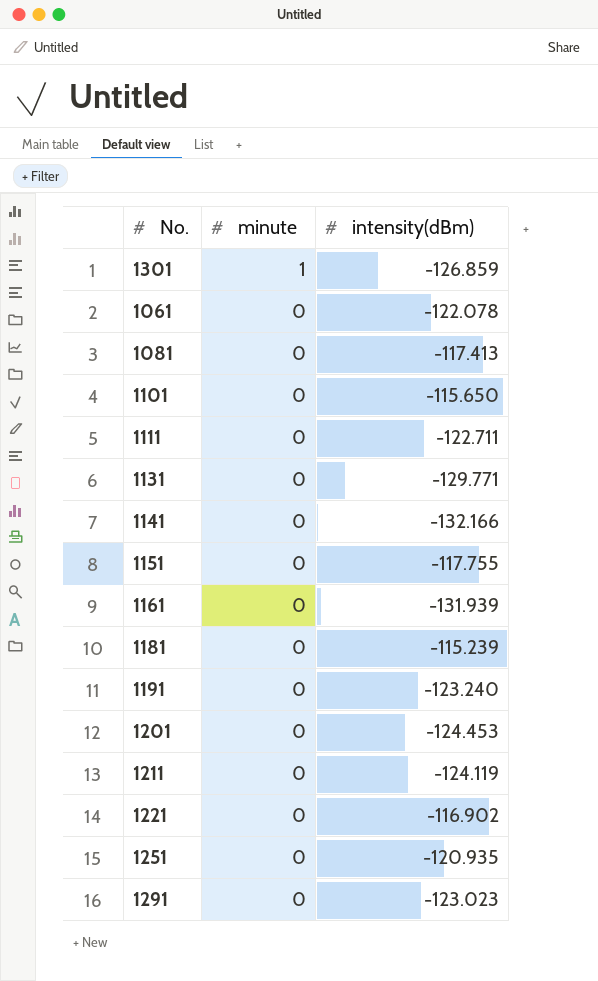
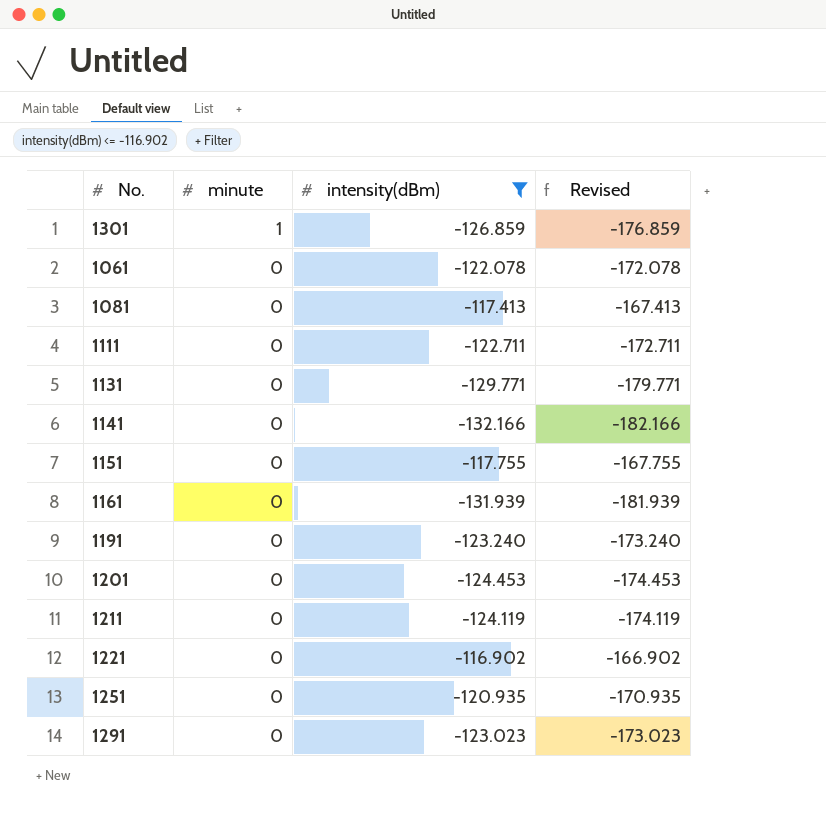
filter: none -> intensity(dBm) <= -116.902
column Revised | formula: none -> [intensity(dBm)] - 50

